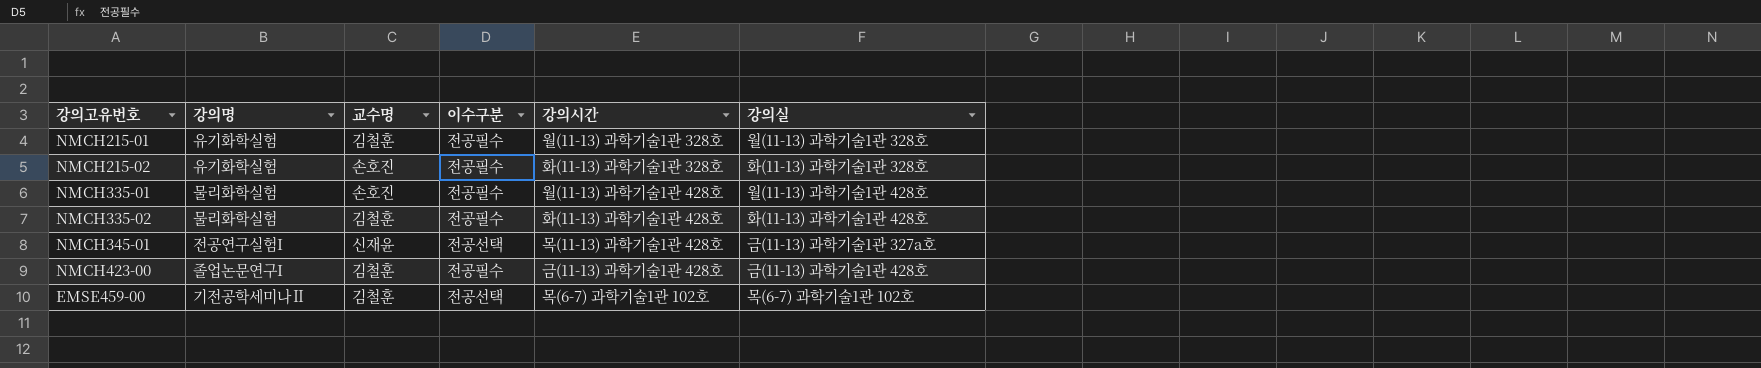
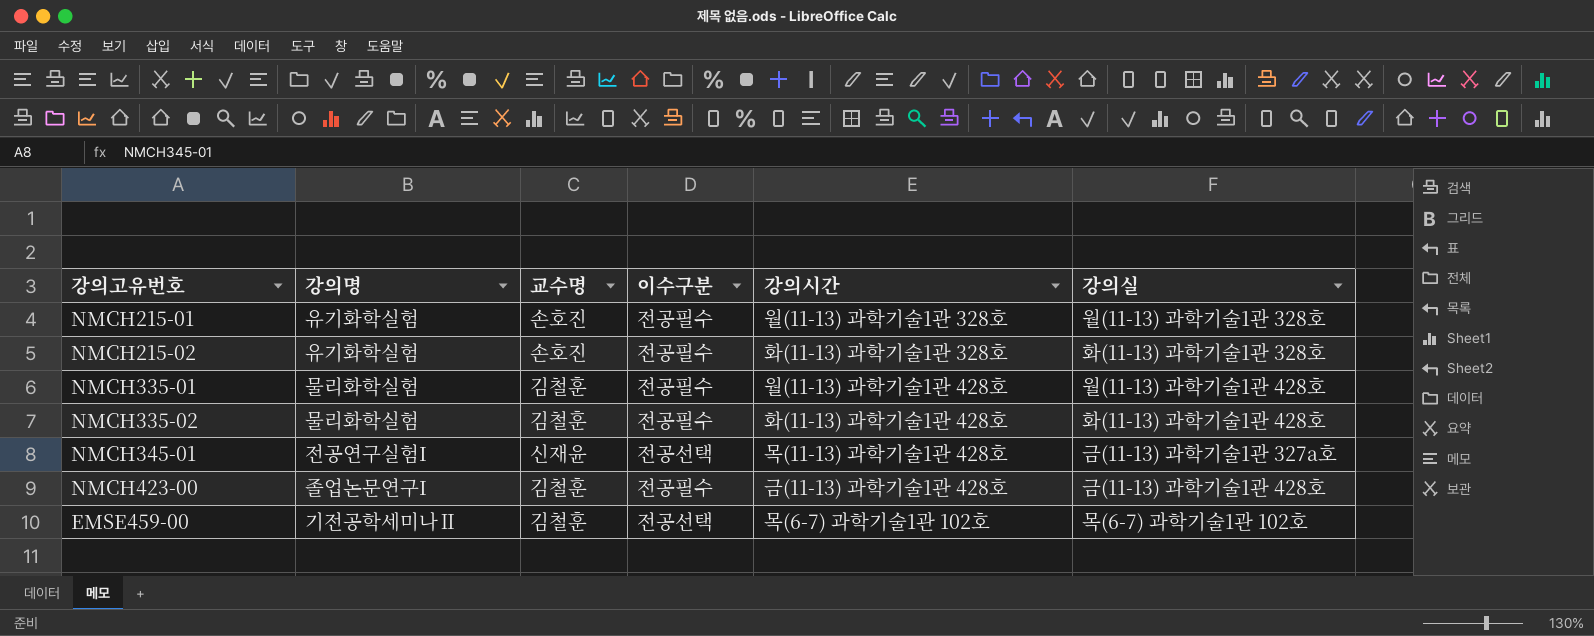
NMCH215-01 | 교수명: 김철훈 -> 손호진
NMCH335-01 | 교수명: 손호진 -> 김철훈

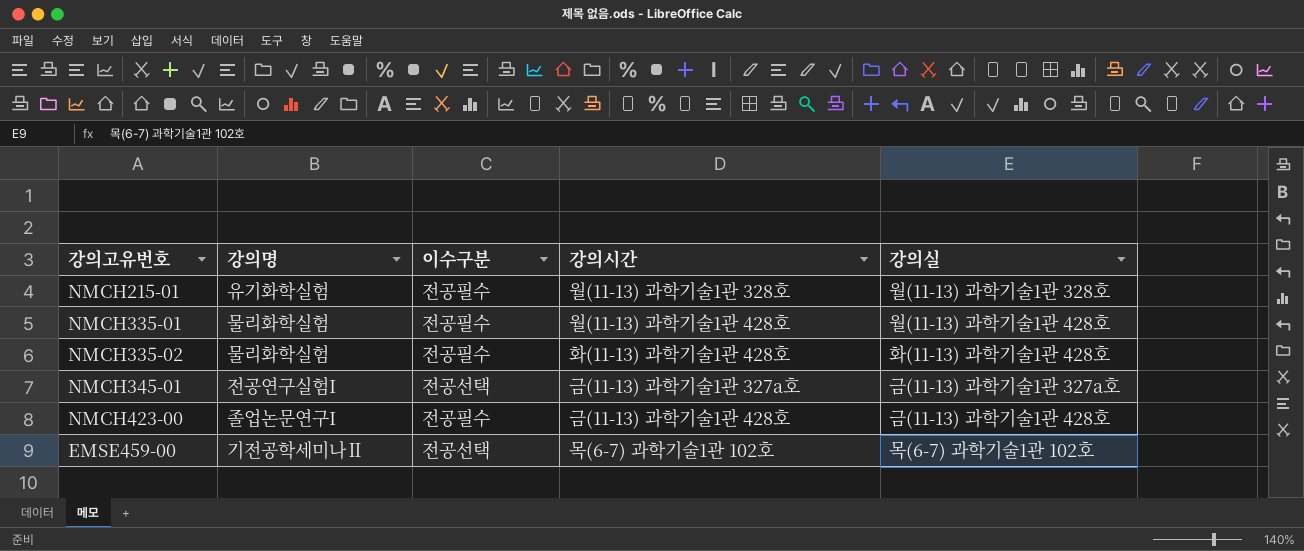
column 교수명 | position: 3 -> none
row NMCH215-02: 유기화학실험 | 손호진 | 전공필수 | 화(11-13) 과학기술1관 328호 | 화(11-13) 과학기술1관 328호 -> none
NMCH345-01 | 강의시간: 목(11-13) 과학기술1관 428호 -> 금(11-13) 과학기술1관 327a호

